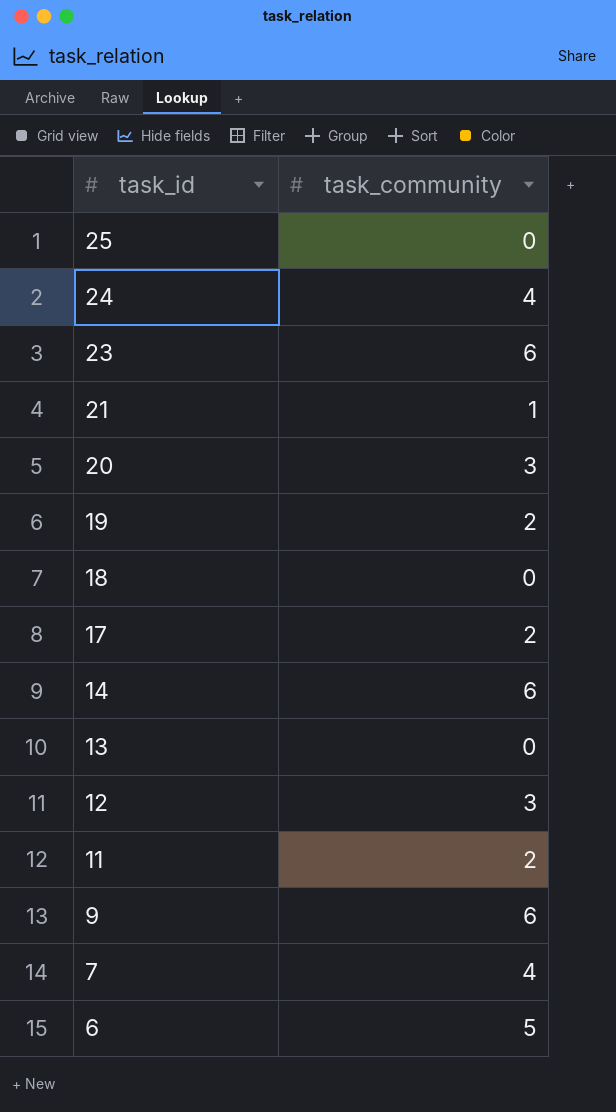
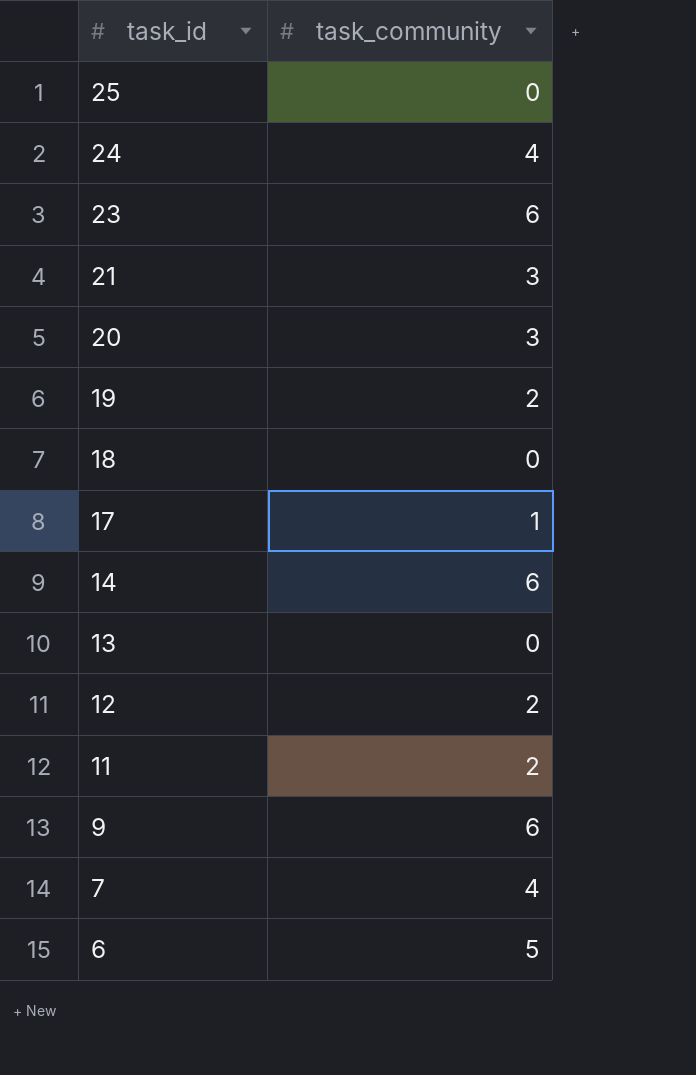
21 | task_community: 1 -> 3
17 | task_community: 2 -> 1
12 | task_community: 3 -> 2

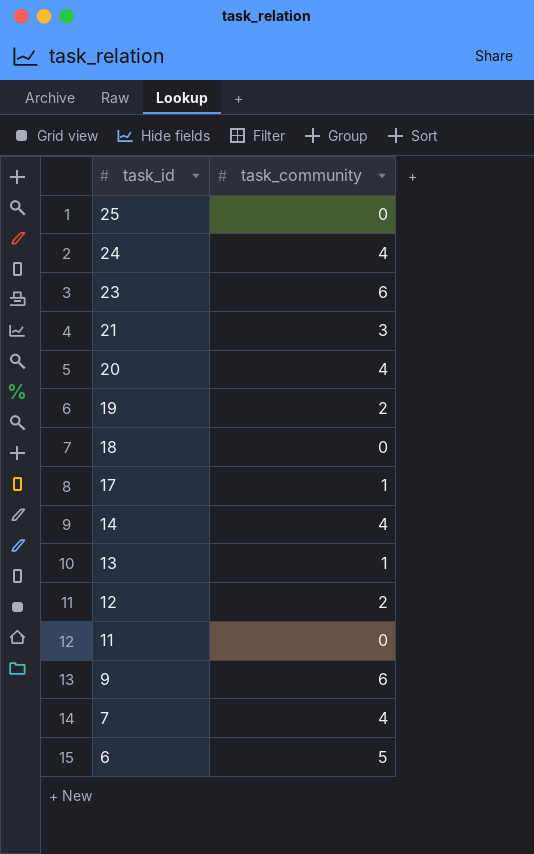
20 | task_community: 3 -> 4
14 | task_community: 6 -> 4
13 | task_community: 0 -> 1
11 | task_community: 2 -> 0

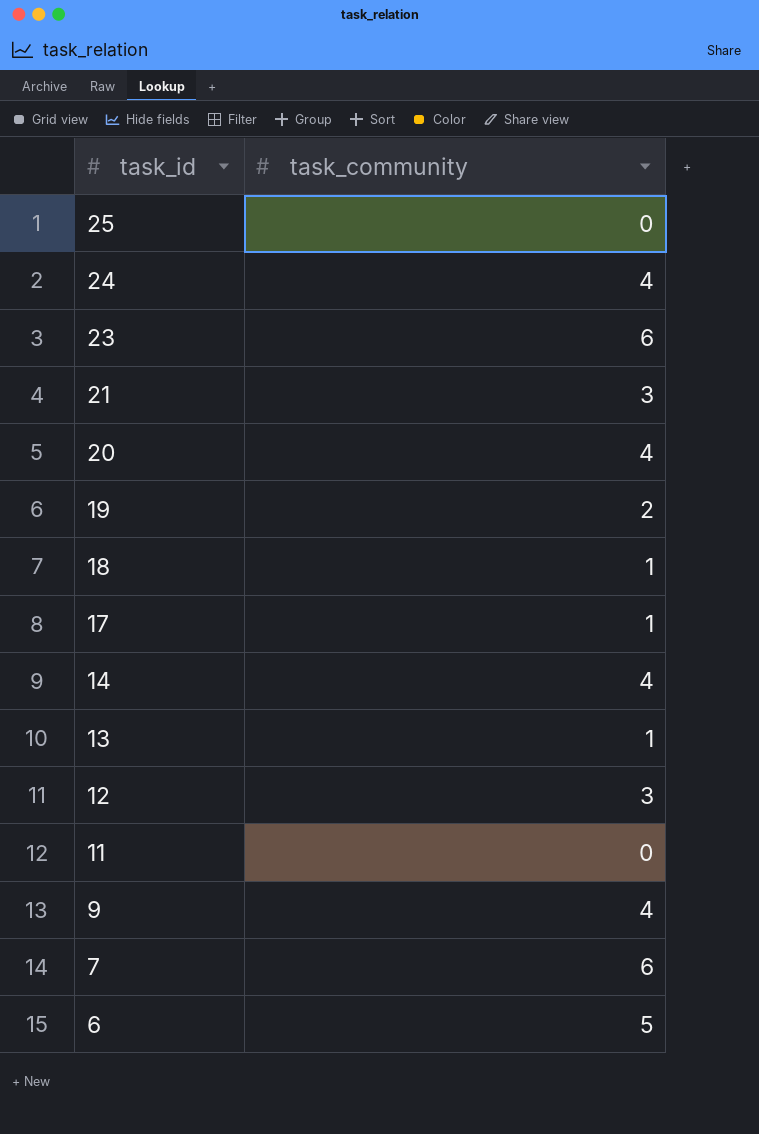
18 | task_community: 0 -> 1
12 | task_community: 2 -> 3
9 | task_community: 6 -> 4
7 | task_community: 4 -> 6

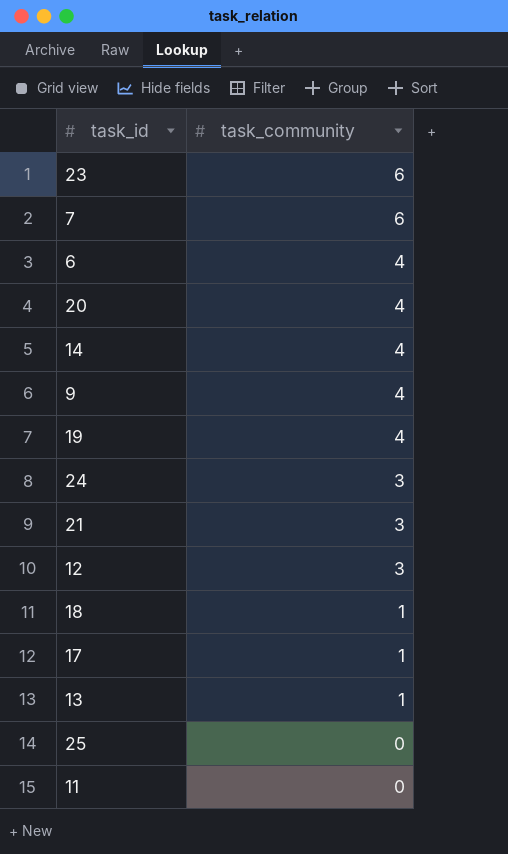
row order: task_id descending -> task_community descending
6 | task_community: 5 -> 4
19 | task_community: 2 -> 4
24 | task_community: 4 -> 3

